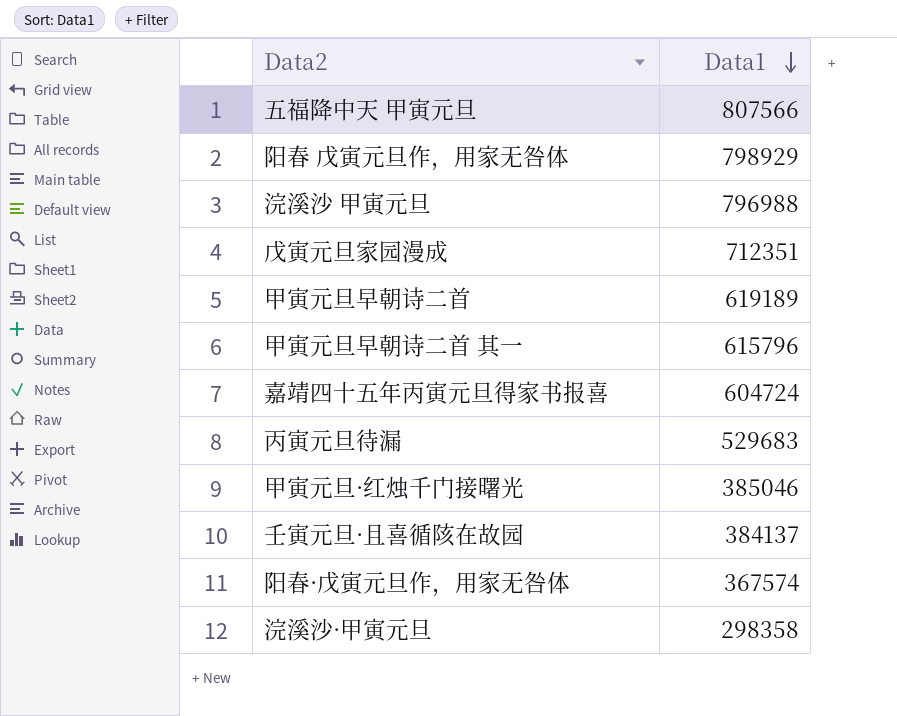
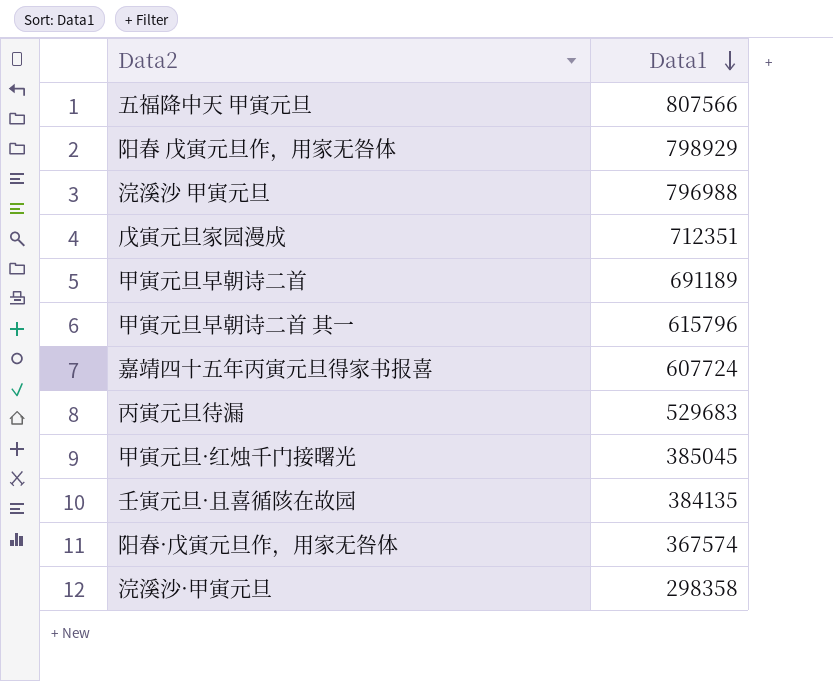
甲寅元旦早朝诗二首 | Data1: 619189 -> 691189
嘉靖四十五年丙寅元旦得家书报喜 | Data1: 604724 -> 607724
甲寅元旦·红烛千门接曙光 | Data1: 385046 -> 385045
壬寅元旦·且喜循陔在故园 | Data1: 384137 -> 384135

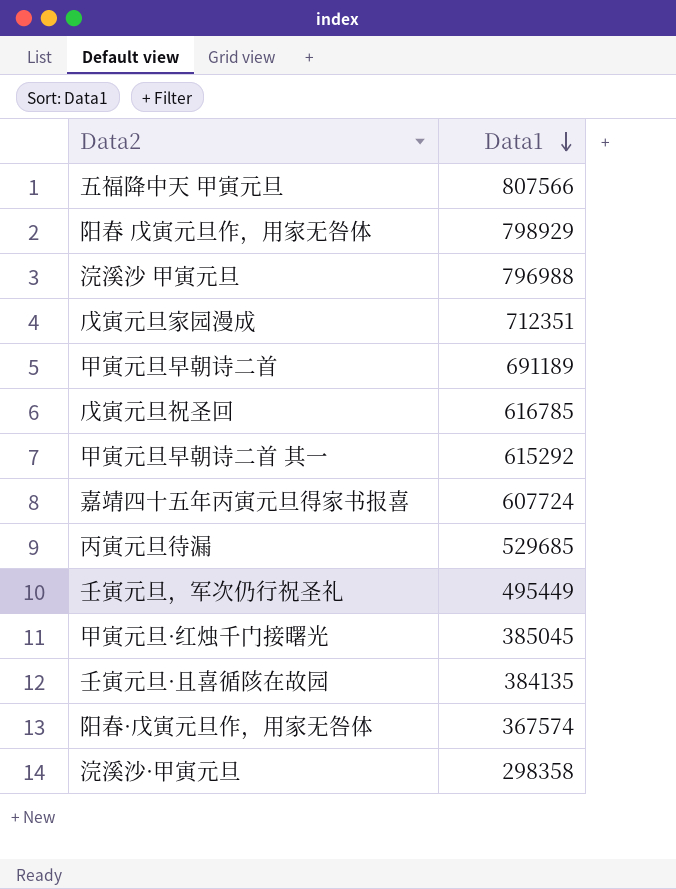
row 戊寅元旦祝圣回: none -> 616785
甲寅元旦早朝诗二首 其一 | Data1: 615796 -> 615292
丙寅元旦待漏 | Data1: 529683 -> 529685
row 壬寅元旦，军次仍行祝圣礼: none -> 495449

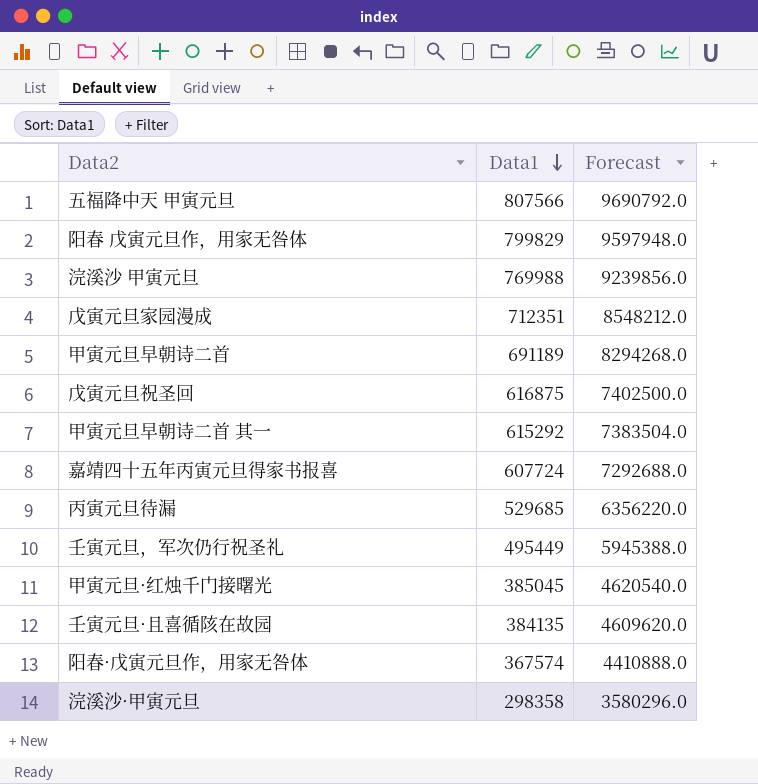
column Forecast | formula: none -> [Data1] * 12
阳春 戊寅元旦作，用家无咎体 | Data1: 798929 -> 799829
浣溪沙 甲寅元旦 | Data1: 796988 -> 769988
戊寅元旦祝圣回 | Data1: 616785 -> 616875

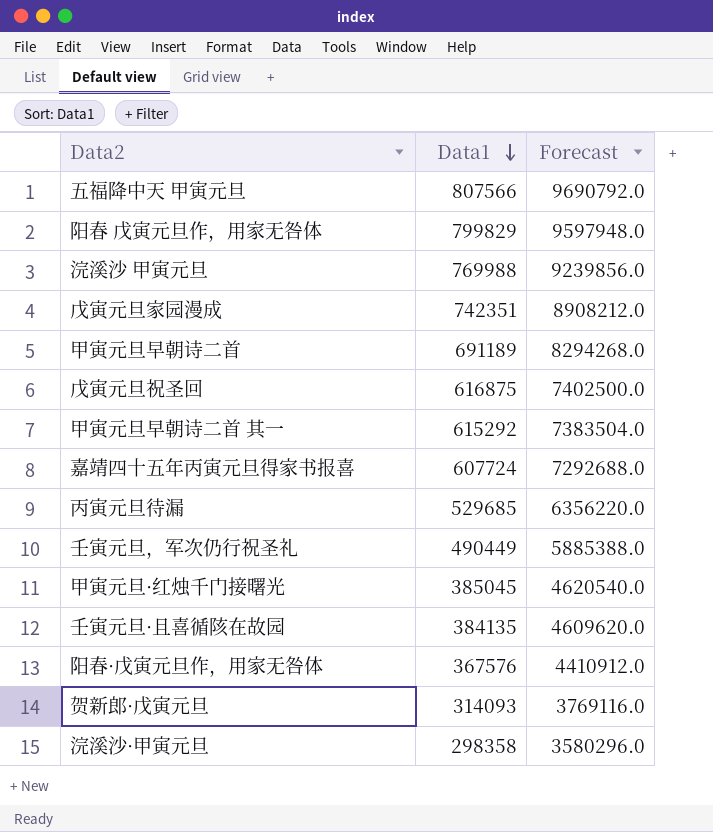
戊寅元旦家园漫成 | Data1: 712351 -> 742351
戊寅元旦家园漫成 | Forecast: 8548212.0 -> 8908212.0
壬寅元旦，军次仍行祝圣礼 | Data1: 495449 -> 490449
壬寅元旦，军次仍行祝圣礼 | Forecast: 5945388.0 -> 5885388.0
阳春·戊寅元旦作，用家无咎体 | Data1: 367574 -> 367576
阳春·戊寅元旦作，用家无咎体 | Forecast: 4410888.0 -> 4410912.0
row 贺新郎·戊寅元旦: none -> 314093 | 3769116.0

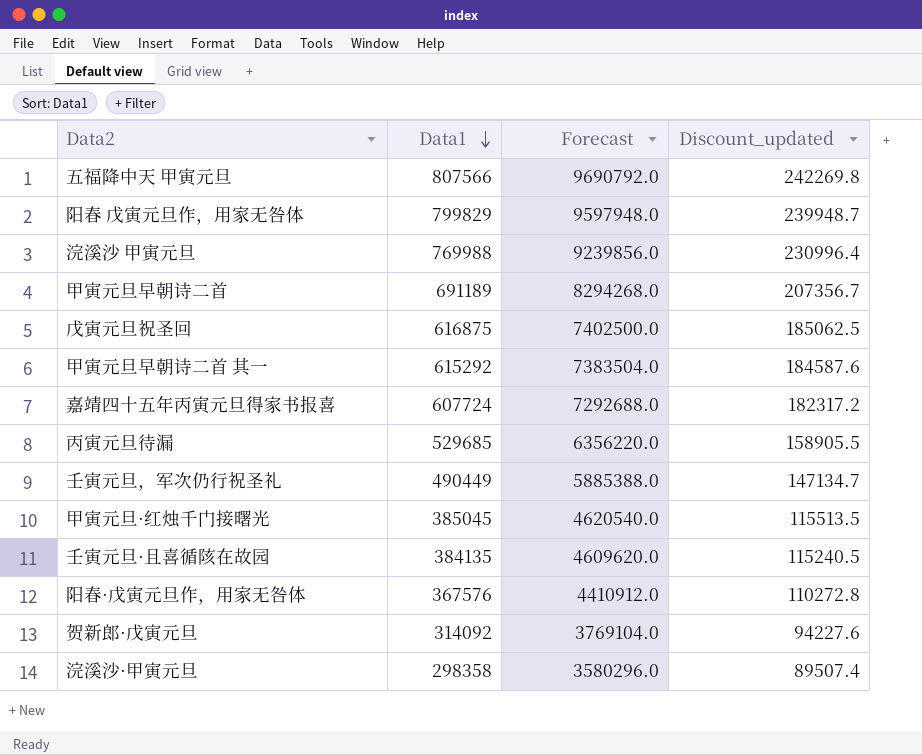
column Discount_updated | formula: none -> [Data1] * 0.3
row 戊寅元旦家园漫成: 742351 | 8908212.0 -> none
贺新郎·戊寅元旦 | Data1: 314093 -> 314092
贺新郎·戊寅元旦 | Forecast: 3769116.0 -> 3769104.0

